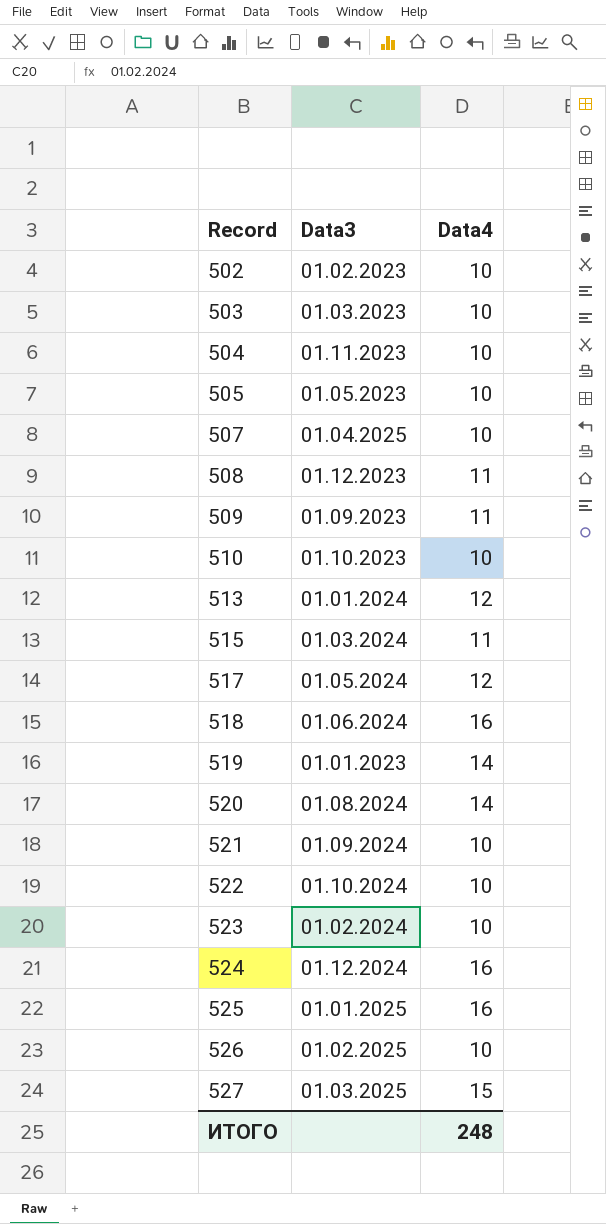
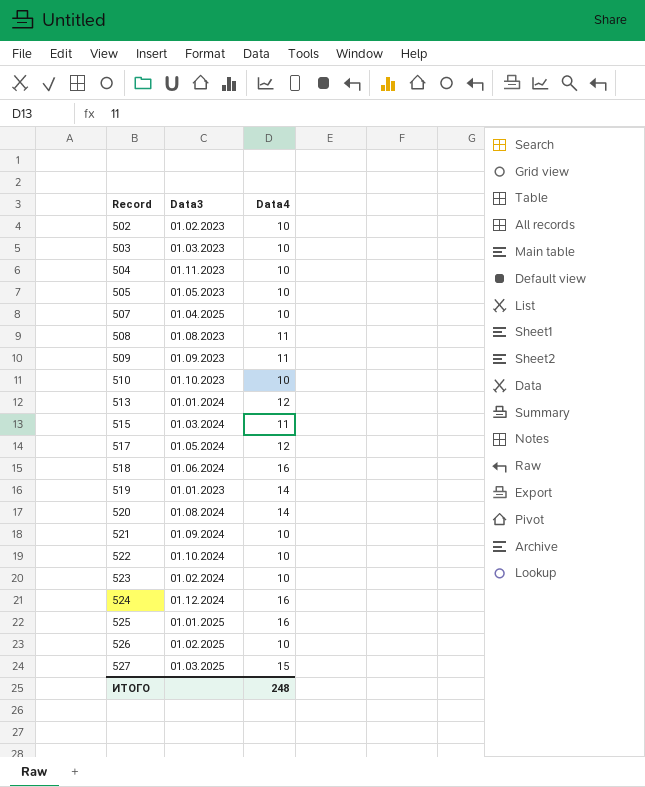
508 | Data3: 01.12.2023 -> 01.08.2023

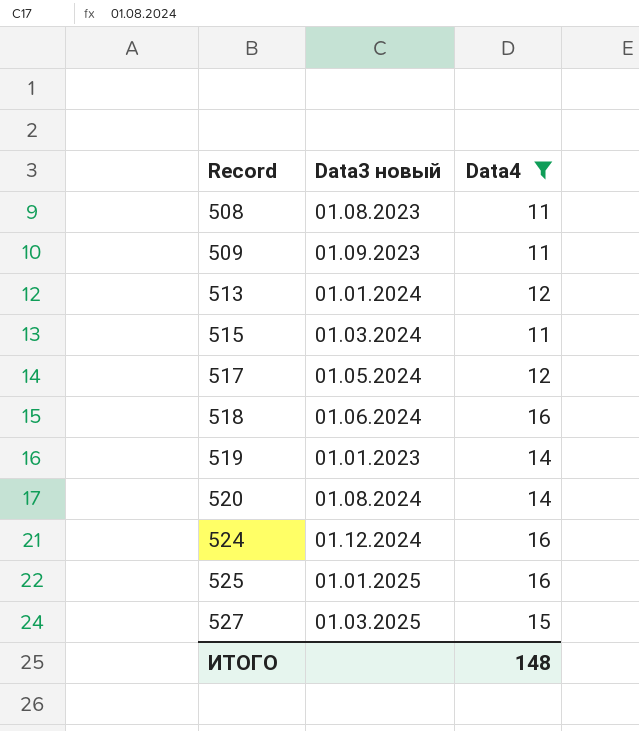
filter: none -> Data4 != 10
column name: Data3 -> Data3 новый
ИТОГО | Data4: 248 -> 148

